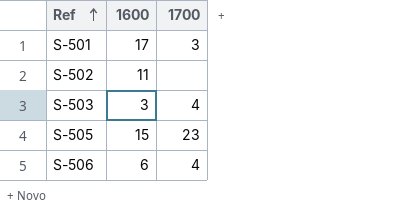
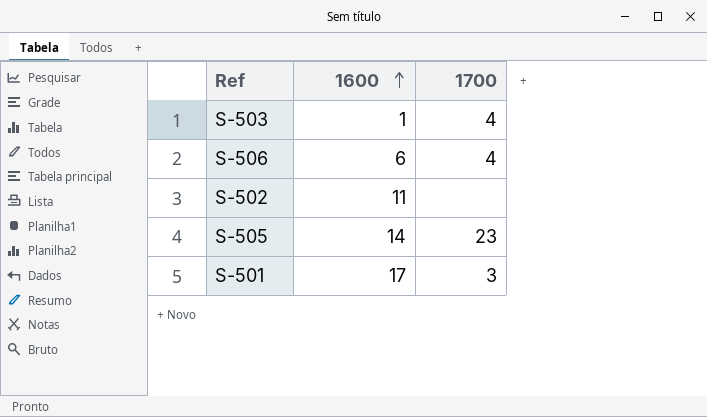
row order: Ref ascending -> 1600 ascending
S-503 | 1600: 3 -> 1
S-505 | 1600: 15 -> 14

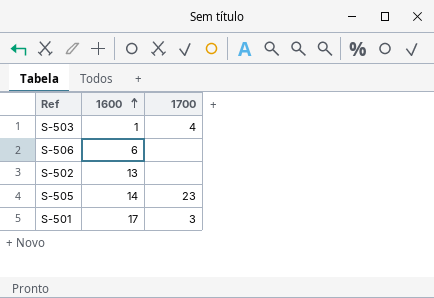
S-506 | 1700: 4 -> none
S-502 | 1600: 11 -> 13

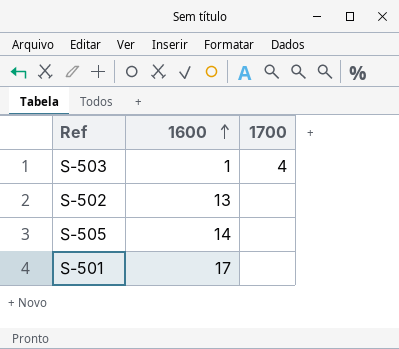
row S-506: 6 | none -> none
S-505 | 1700: 23 -> none
S-501 | 1700: 3 -> none

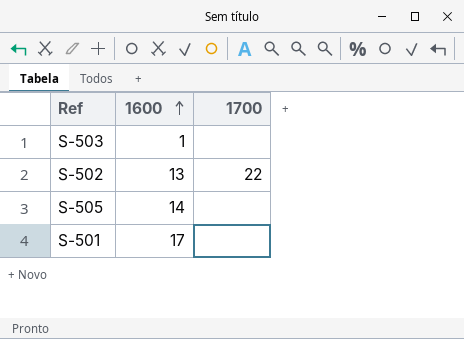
S-503 | 1700: 4 -> none
S-502 | 1700: none -> 22

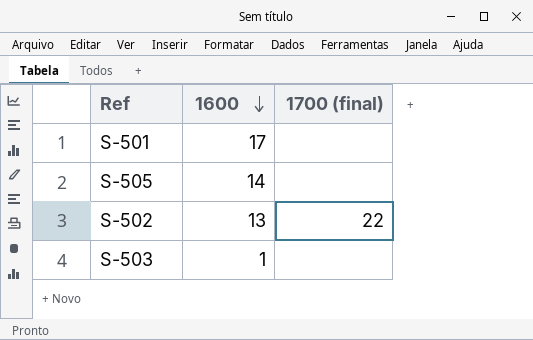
row order: 1600 ascending -> 1600 descending
column name: 1700 -> 1700 (final)

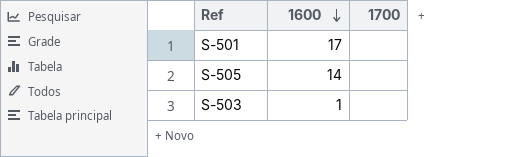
column name: 1700 (final) -> 1700
row S-502: 13 | 22 -> none

